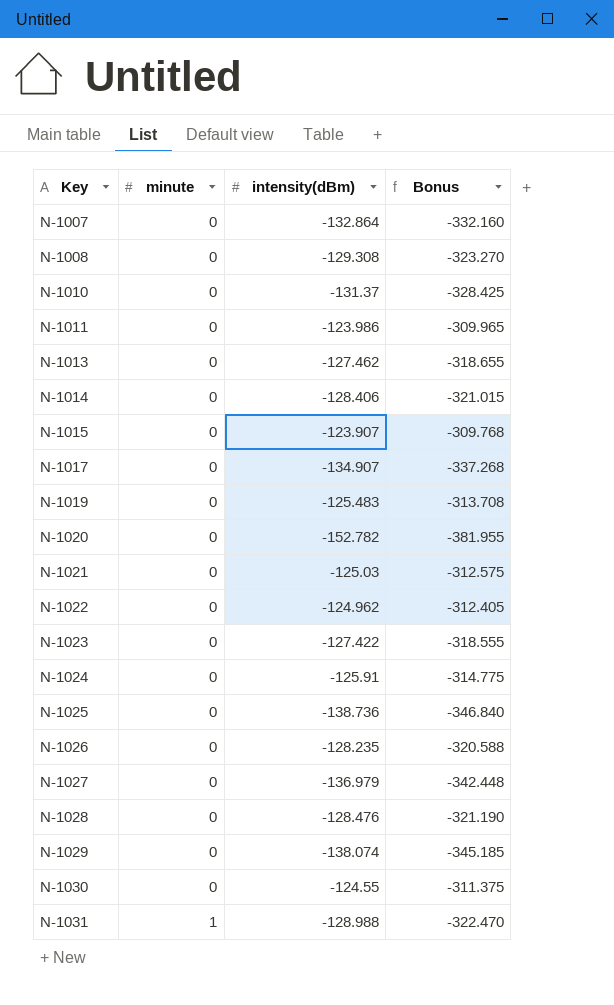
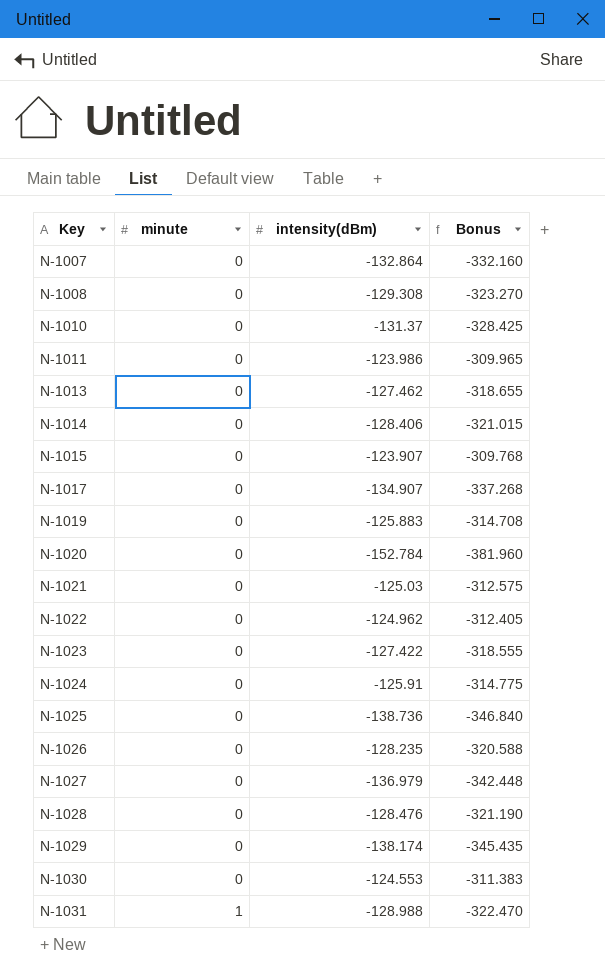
N-1019 | intensity(dBm): -125.483 -> -125.883
N-1019 | Bonus: -313.708 -> -314.708
N-1020 | intensity(dBm): -152.782 -> -152.784
N-1020 | Bonus: -381.955 -> -381.960
N-1029 | intensity(dBm): -138.074 -> -138.174
N-1029 | Bonus: -345.185 -> -345.435
N-1030 | intensity(dBm): -124.55 -> -124.553
N-1030 | Bonus: -311.375 -> -311.383

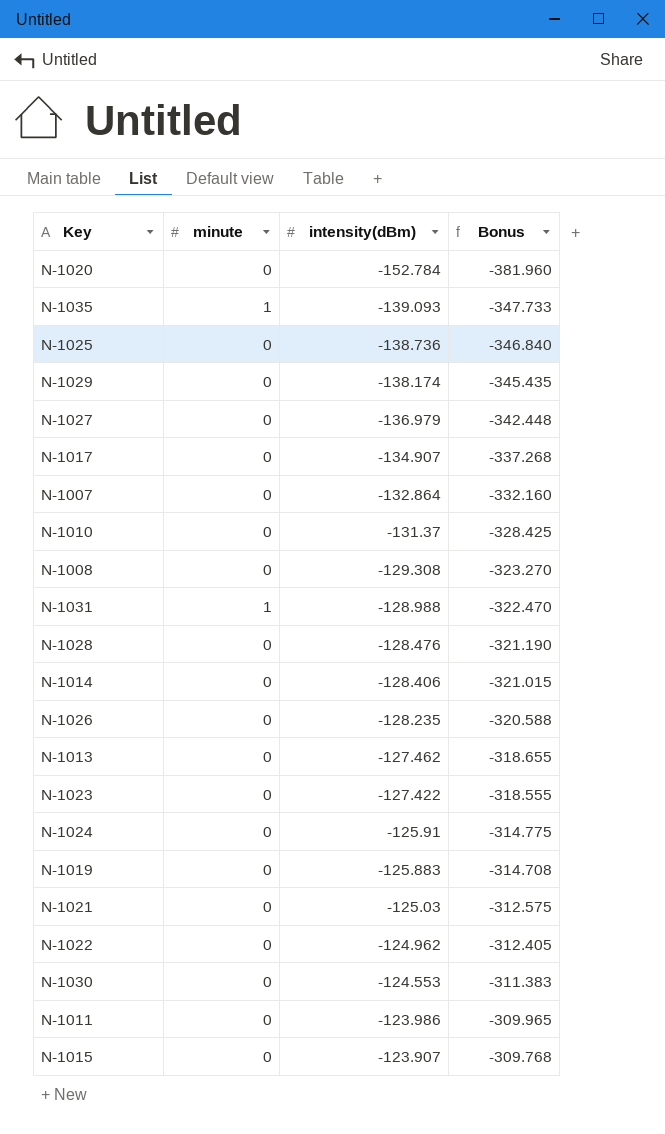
row order: Key ascending -> intensity(dBm) ascending
row N-1035: none -> 1 | -139.093 | -347.733

